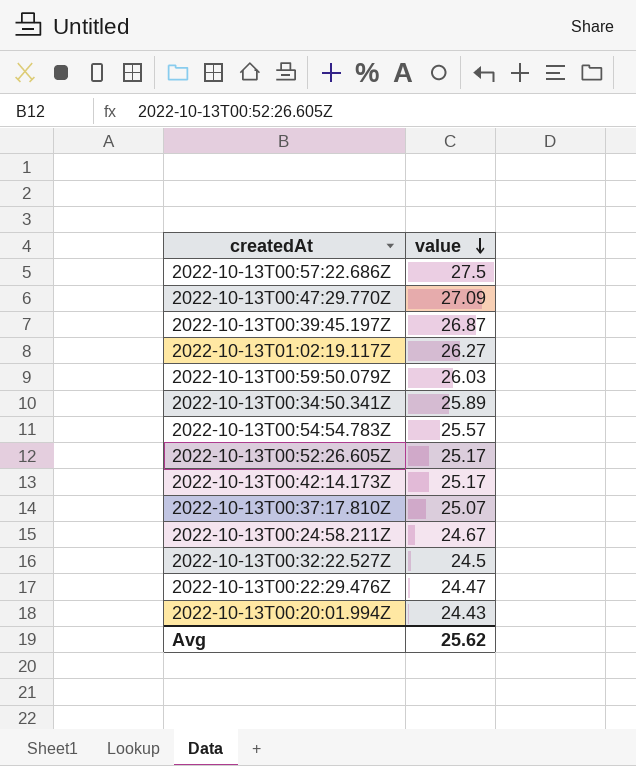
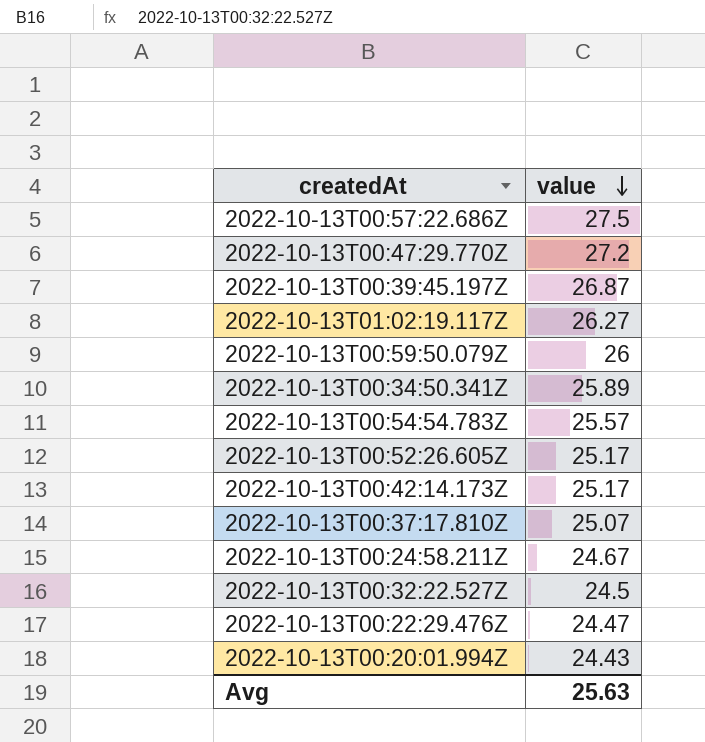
2022-10-13T00:47:29.770Z | value: 27.09 -> 27.2
2022-10-13T00:59:50.079Z | value: 26.03 -> 26
Avg | value: 25.62 -> 25.63

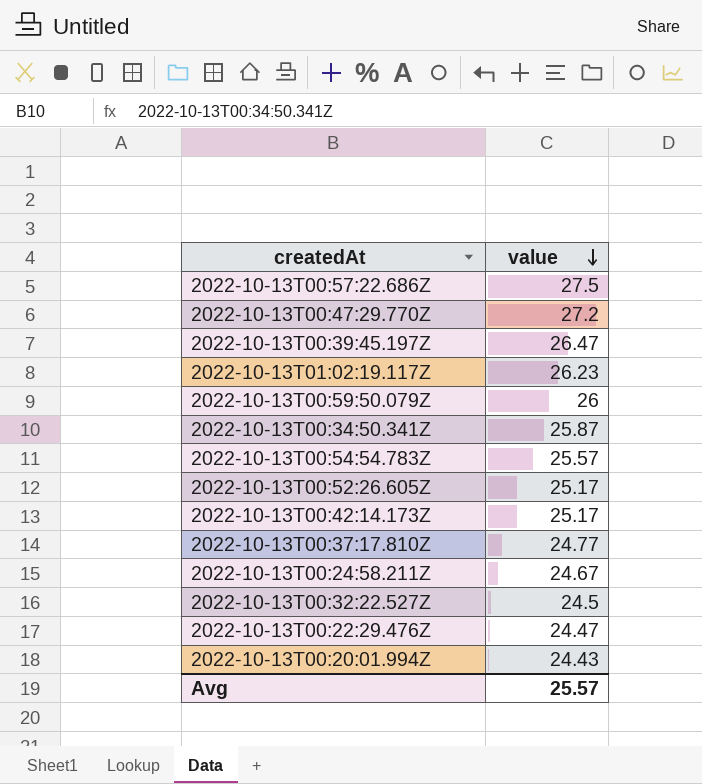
2022-10-13T00:39:45.197Z | value: 26.87 -> 26.47
2022-10-13T01:02:19.117Z | value: 26.27 -> 26.23
2022-10-13T00:34:50.341Z | value: 25.89 -> 25.87
2022-10-13T00:37:17.810Z | value: 25.07 -> 24.77
Avg | value: 25.63 -> 25.57

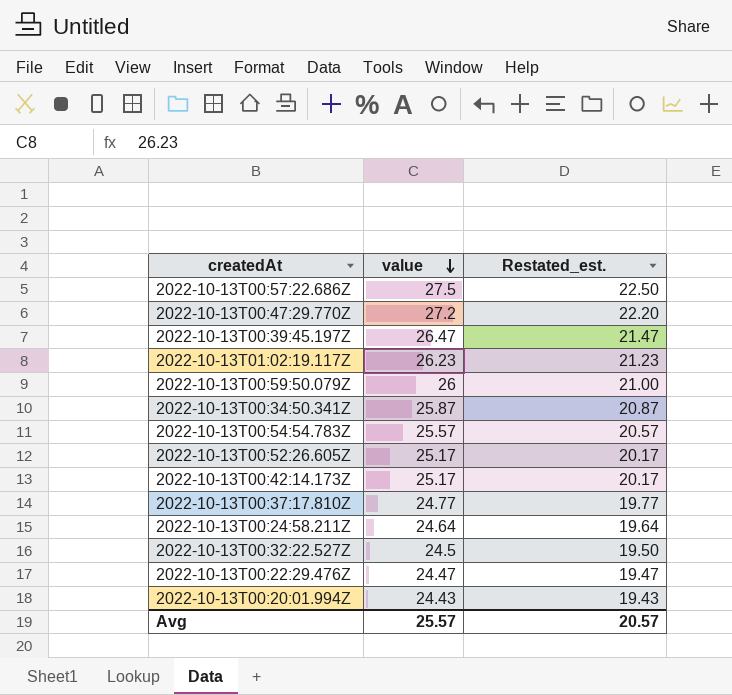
column Restated_est. | formula: none -> [value] - 5
2022-10-13T00:24:58.211Z | value: 24.67 -> 24.64

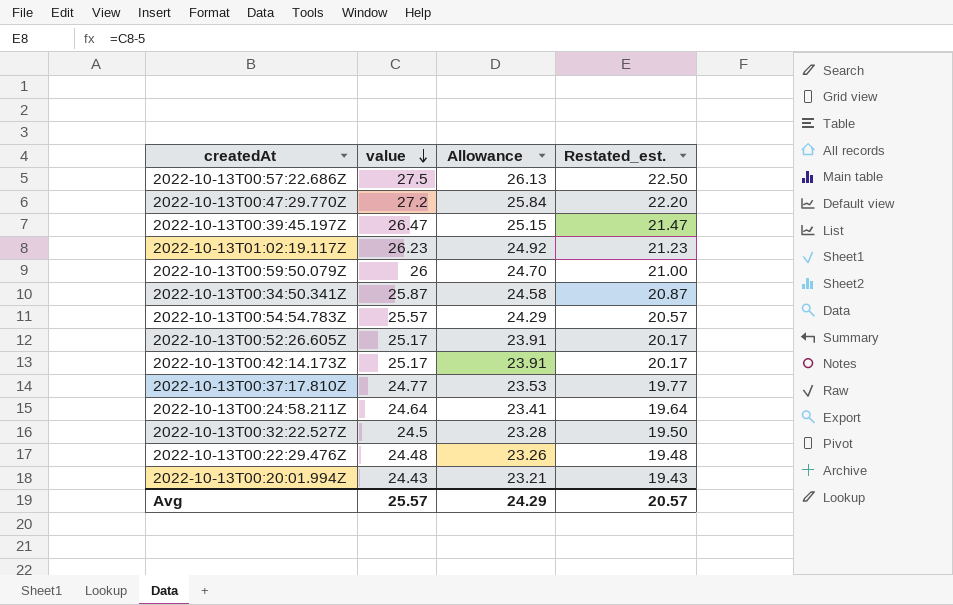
column Allowance | formula: none -> [value] * 0.95
2022-10-13T00:22:29.476Z | value: 24.47 -> 24.48
2022-10-13T00:22:29.476Z | Restated_est.: 19.47 -> 19.48

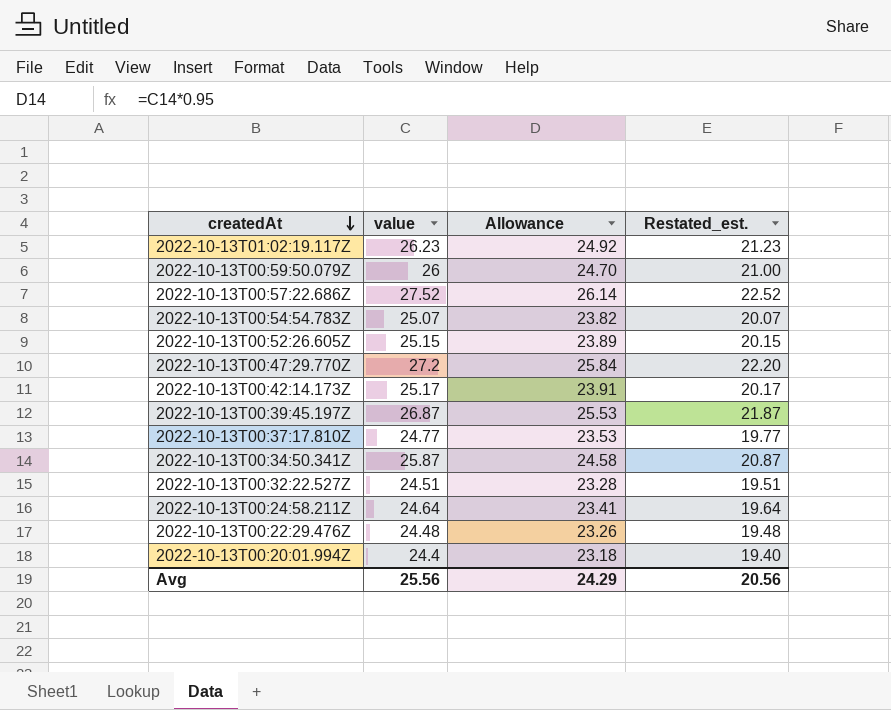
row order: value descending -> createdAt descending
2022-10-13T00:57:22.686Z | value: 27.5 -> 27.52
2022-10-13T00:57:22.686Z | Allowance: 26.13 -> 26.14
2022-10-13T00:57:22.686Z | Restated_est.: 22.50 -> 22.52
2022-10-13T00:54:54.783Z | value: 25.57 -> 25.07
2022-10-13T00:54:54.783Z | Allowance: 24.29 -> 23.82
2022-10-13T00:54:54.783Z | Restated_est.: 20.57 -> 20.07
2022-10-13T00:52:26.605Z | value: 25.17 -> 25.15
2022-10-13T00:52:26.605Z | Allowance: 23.91 -> 23.89
2022-10-13T00:52:26.605Z | Restated_est.: 20.17 -> 20.15
2022-10-13T00:39:45.197Z | value: 26.47 -> 26.87
2022-10-13T00:39:45.197Z | Allowance: 25.15 -> 25.53
2022-10-13T00:39:45.197Z | Restated_est.: 21.47 -> 21.87
2022-10-13T00:32:22.527Z | value: 24.5 -> 24.51
2022-10-13T00:32:22.527Z | Restated_est.: 19.50 -> 19.51
2022-10-13T00:20:01.994Z | value: 24.43 -> 24.4
2022-10-13T00:20:01.994Z | Allowance: 23.21 -> 23.18
2022-10-13T00:20:01.994Z | Restated_est.: 19.43 -> 19.40
Avg | value: 25.57 -> 25.56
Avg | Restated_est.: 20.57 -> 20.56

